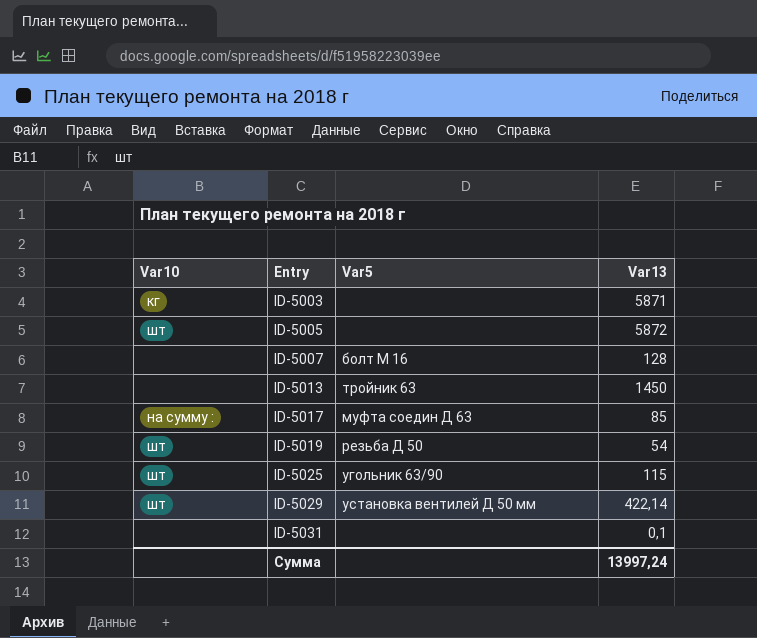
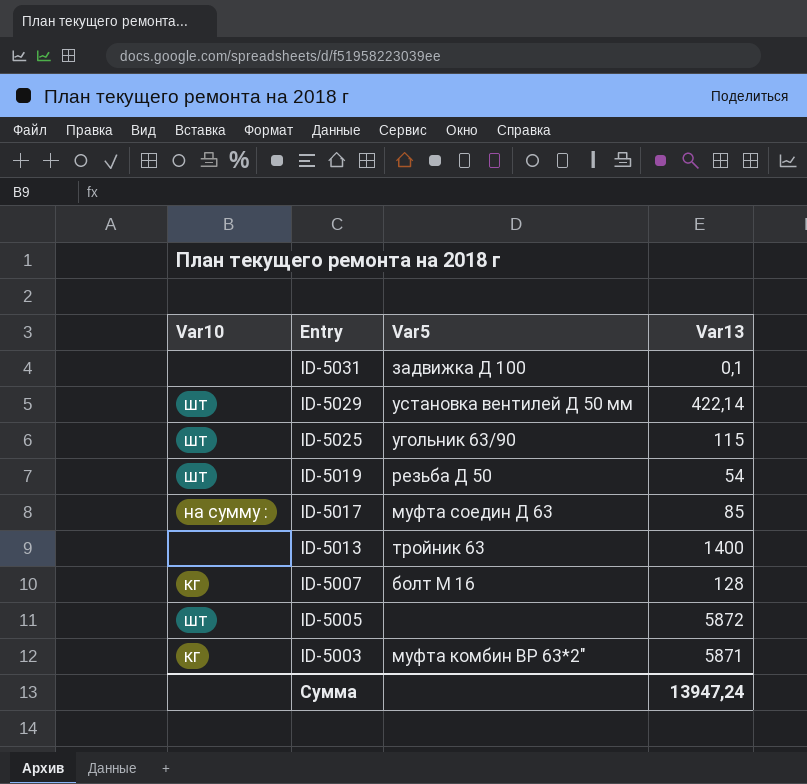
row order: Entry ascending -> Entry descending
ID-5031 | Var5: none -> задвижка Д 100
ID-5013 | Var13: 1450 -> 1400
ID-5007 | Var10: none -> кг
ID-5003 | Var5: none -> муфта комбин ВР 63*2"
Сумма | Var13: 13997,24 -> 13947,24

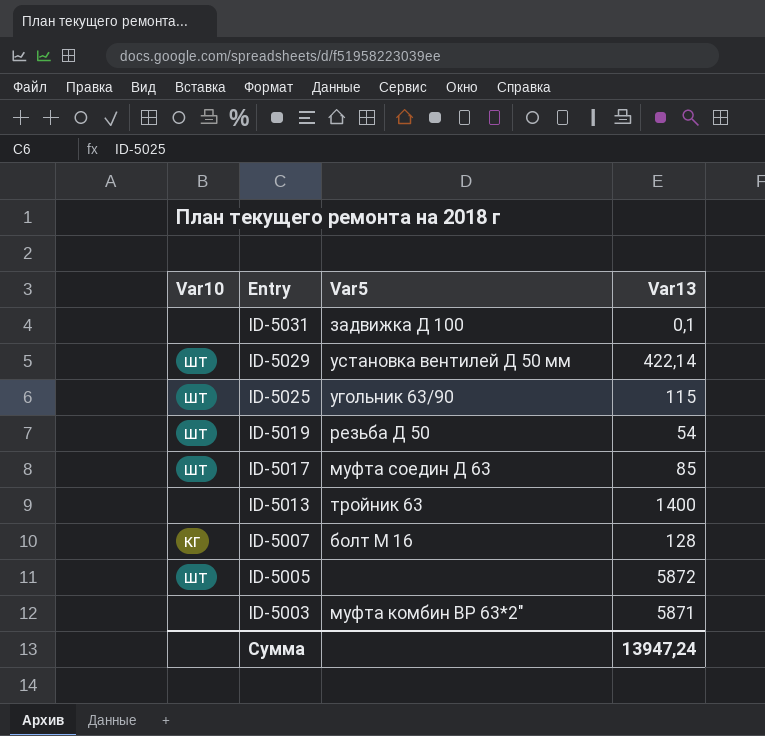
ID-5017 | Var10: на сумму : -> шт
ID-5003 | Var10: кг -> none

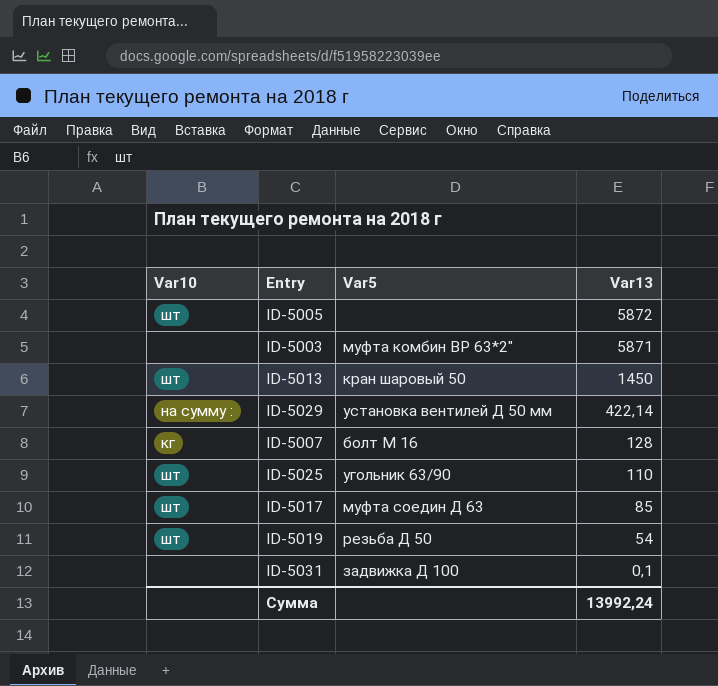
row order: Entry descending -> Var13 descending
ID-5013 | Var10: none -> шт
ID-5013 | Var5: тройник 63 -> кран шаровый 50
ID-5013 | Var13: 1400 -> 1450
ID-5029 | Var10: шт -> на сумму :
ID-5025 | Var13: 115 -> 110
Сумма | Var13: 13947,24 -> 13992,24

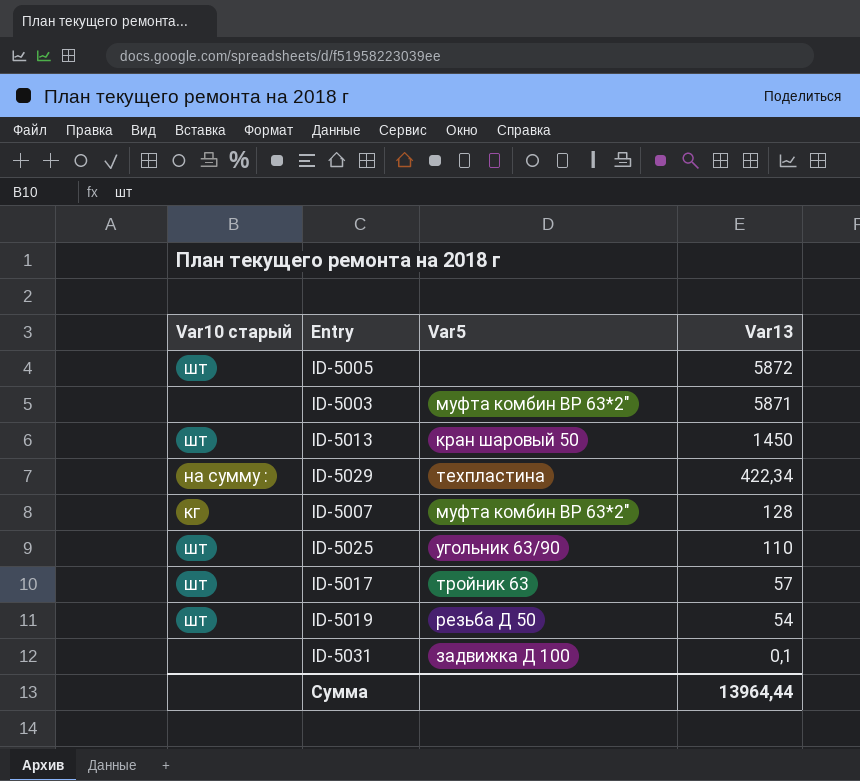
column name: Var10 -> Var10 старый
ID-5029 | Var5: установка вентилей Д 50 мм -> техпластина
ID-5029 | Var13: 422,14 -> 422,34
ID-5007 | Var5: болт М 16 -> муфта комбин ВР 63*2"
ID-5017 | Var5: муфта соедин Д 63 -> тройник 63
ID-5017 | Var13: 85 -> 57
Сумма | Var13: 13992,24 -> 13964,44

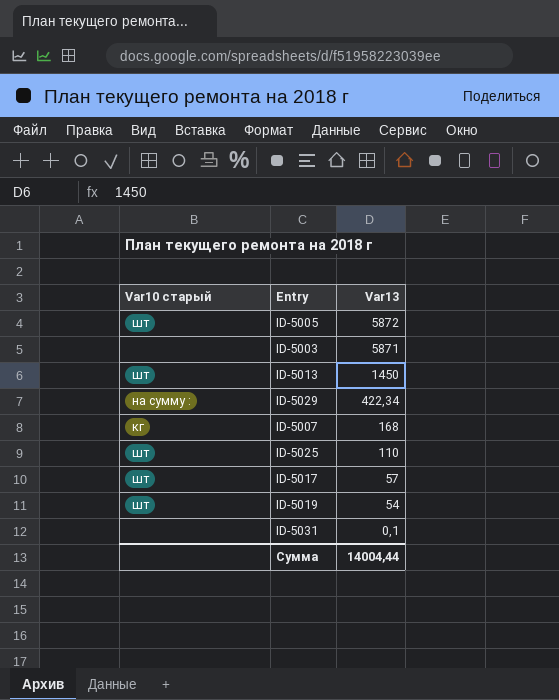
column Var5 | position: 3 -> none
ID-5007 | Var13: 128 -> 168
Сумма | Var13: 13964,44 -> 14004,44

